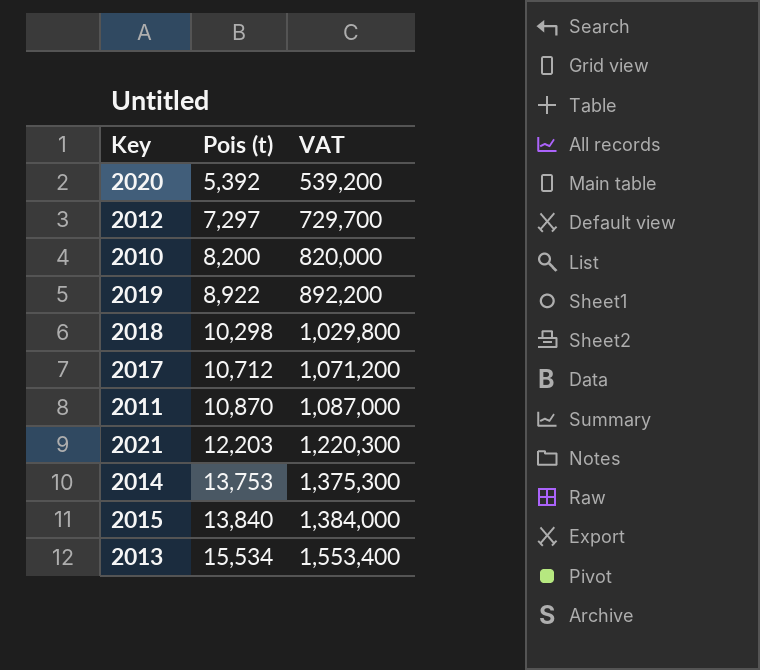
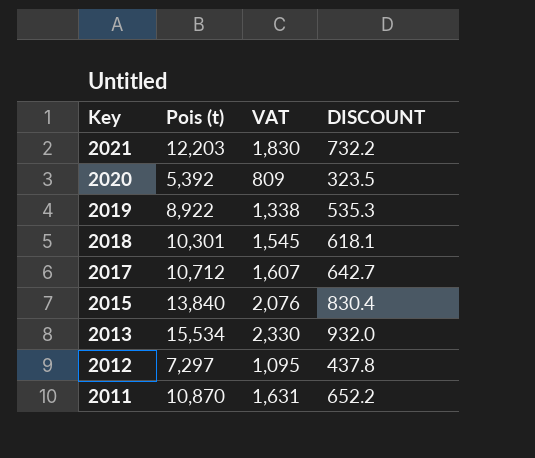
row order: Pois (t) ascending -> Key descending
column VAT | formula: [Pois (t)] * 100 -> [Pois (t)] * 0.15
column DISCOUNT | formula: none -> [Pois (t)] * 0.06
row 2010: 8,200 | 820,000 -> none
row 2014: 13,753 | 1,375,300 -> none
2018 | Pois (t): 10,298 -> 10,301

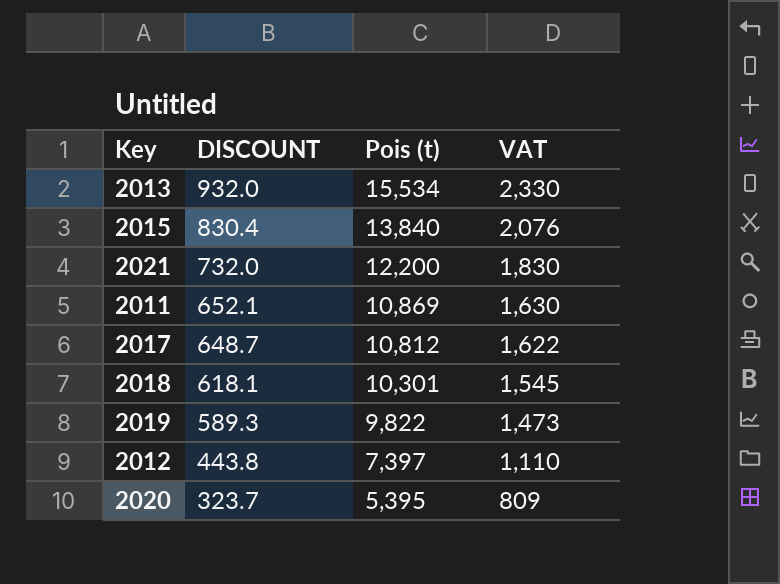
row order: Key descending -> DISCOUNT descending
column DISCOUNT | position: 4 -> 2
2021 | DISCOUNT: 732.2 -> 732.0
2021 | Pois (t): 12,203 -> 12,200
2011 | DISCOUNT: 652.2 -> 652.1
2011 | Pois (t): 10,870 -> 10,869
2011 | VAT: 1,631 -> 1,630
2017 | DISCOUNT: 642.7 -> 648.7
2017 | Pois (t): 10,712 -> 10,812
2017 | VAT: 1,607 -> 1,622
2019 | DISCOUNT: 535.3 -> 589.3
2019 | Pois (t): 8,922 -> 9,822
2019 | VAT: 1,338 -> 1,473
2012 | DISCOUNT: 437.8 -> 443.8
2012 | Pois (t): 7,297 -> 7,397
2012 | VAT: 1,095 -> 1,110
2020 | DISCOUNT: 323.5 -> 323.7
2020 | Pois (t): 5,392 -> 5,395

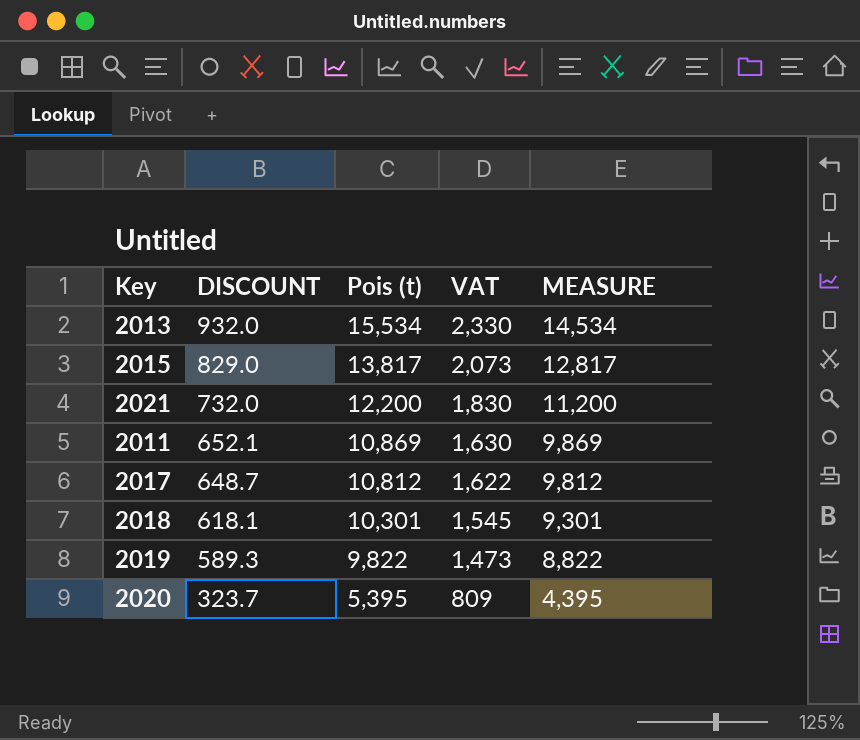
column MEASURE | formula: none -> [Pois (t)] - 1000
row 2012: 443.8 | 7,397 | 1,110 -> none
2015 | DISCOUNT: 830.4 -> 829.0
2015 | Pois (t): 13,840 -> 13,817
2015 | VAT: 2,076 -> 2,073

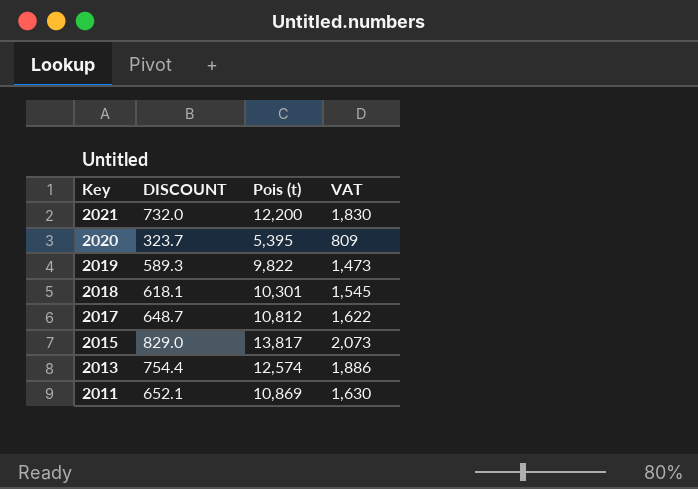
row order: DISCOUNT descending -> Key descending
column MEASURE | formula: [Pois (t)] - 1000 -> none
2013 | DISCOUNT: 932.0 -> 754.4
2013 | Pois (t): 15,534 -> 12,574
2013 | VAT: 2,330 -> 1,886

